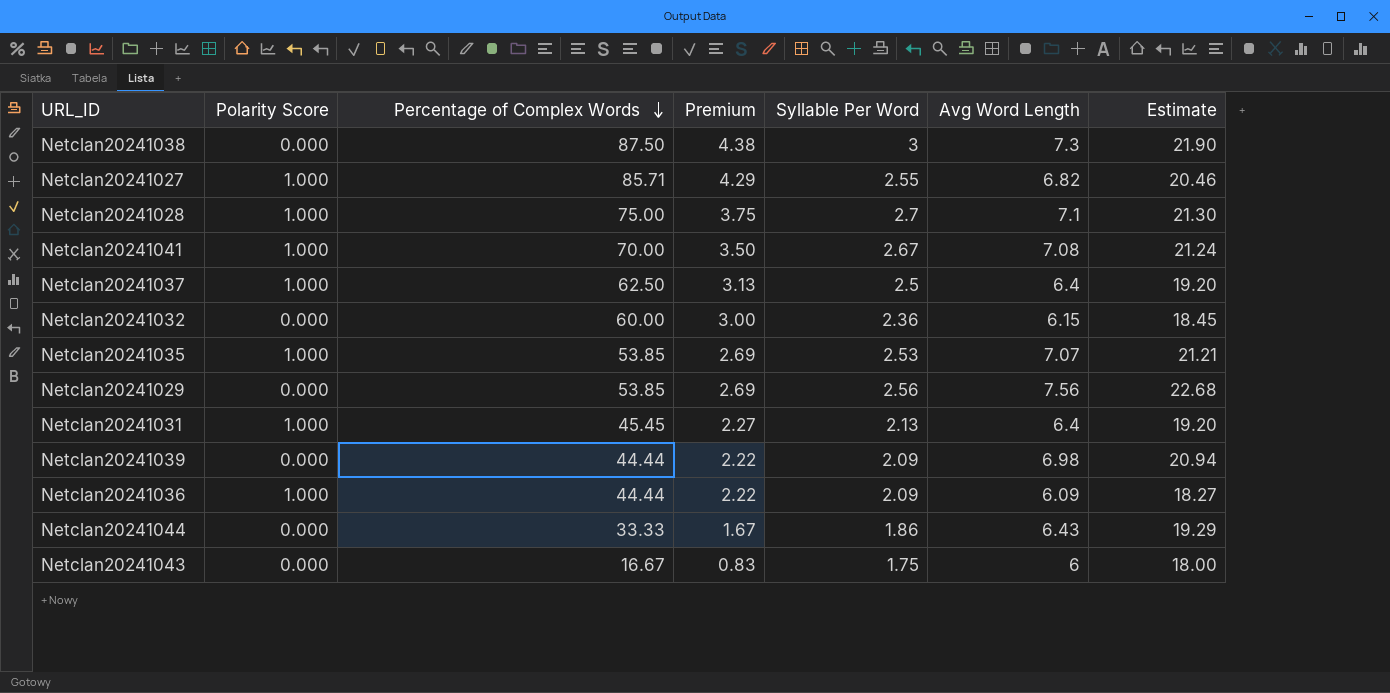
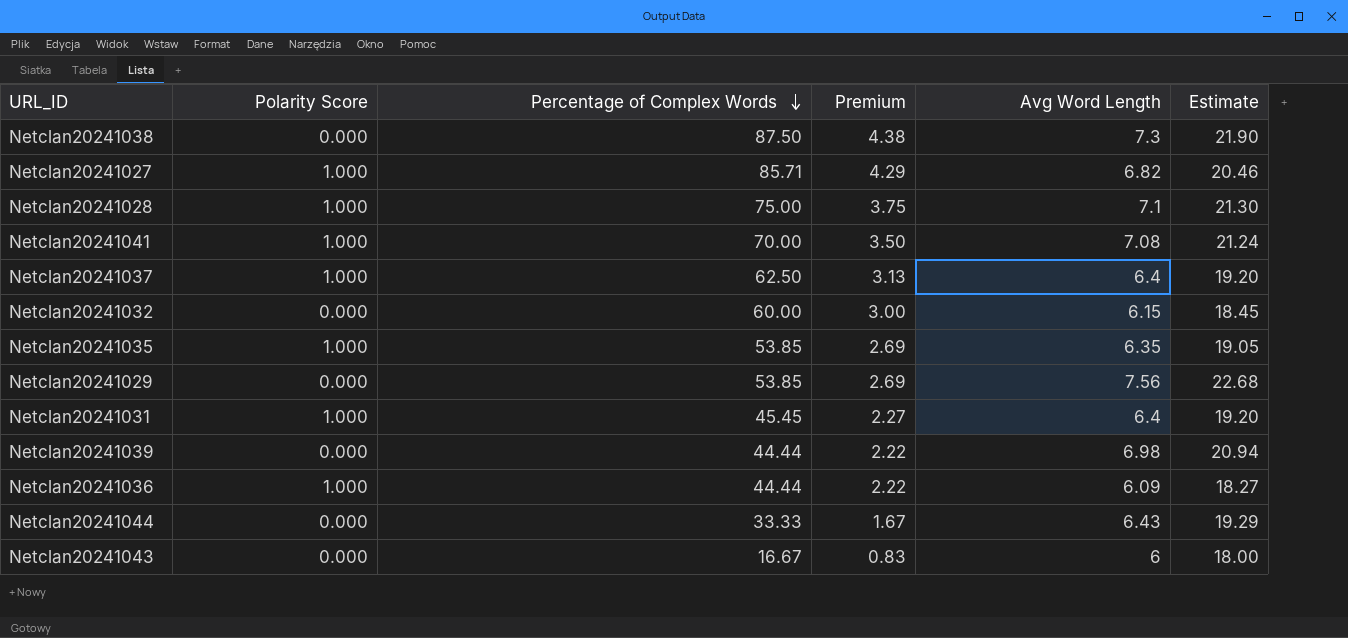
column Syllable Per Word | position: 5 -> none
Netclan20241035 | Avg Word Length: 7.07 -> 6.35
Netclan20241035 | Estimate: 21.21 -> 19.05

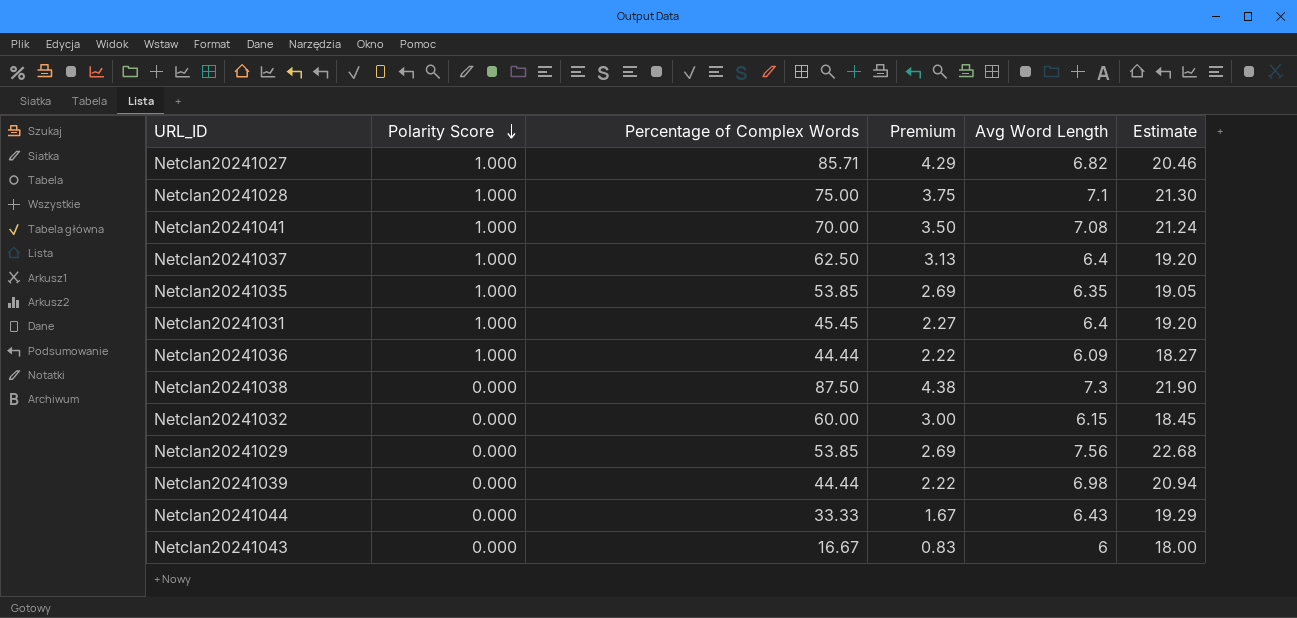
row order: Percentage of Complex Words descending -> Polarity Score descending

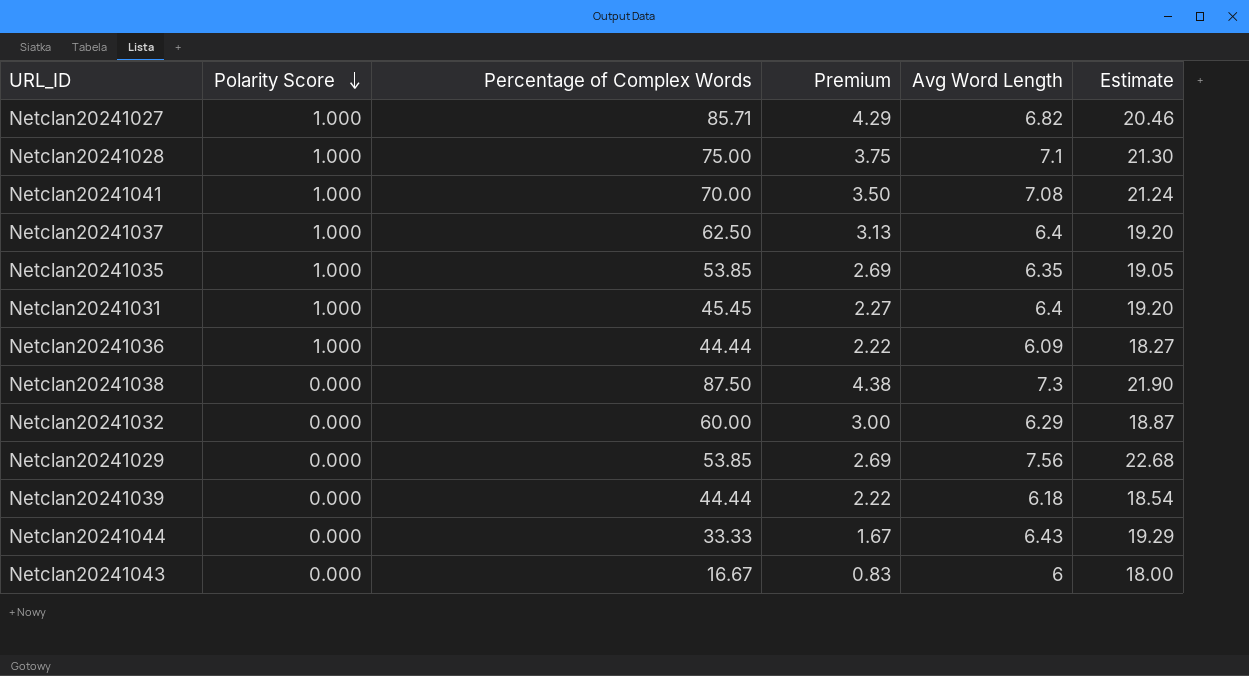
Netclan20241032 | Avg Word Length: 6.15 -> 6.29
Netclan20241032 | Estimate: 18.45 -> 18.87
Netclan20241039 | Avg Word Length: 6.98 -> 6.18
Netclan20241039 | Estimate: 20.94 -> 18.54

